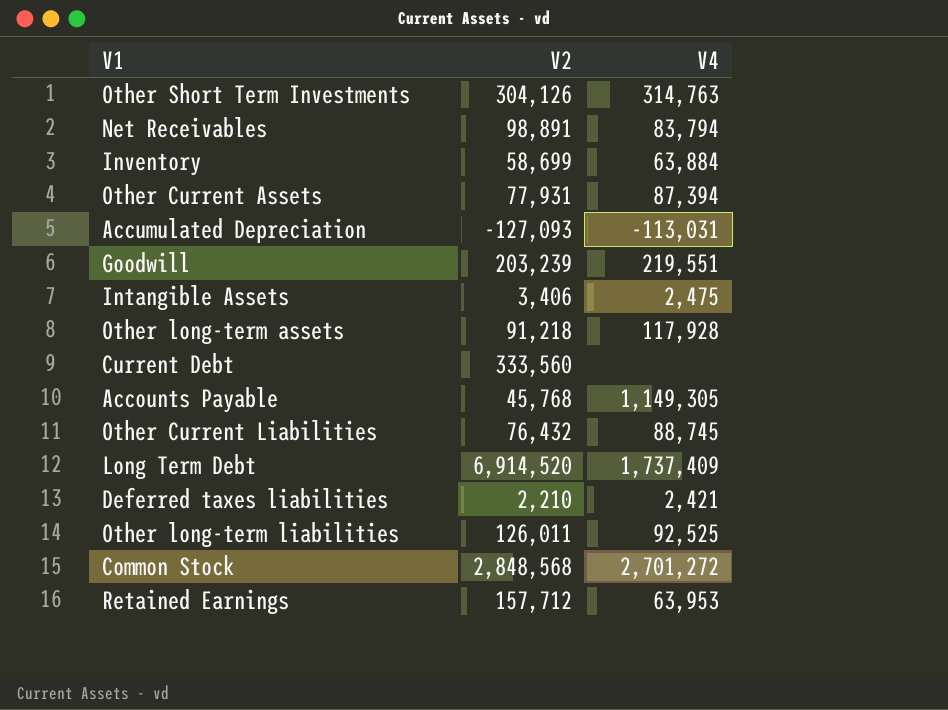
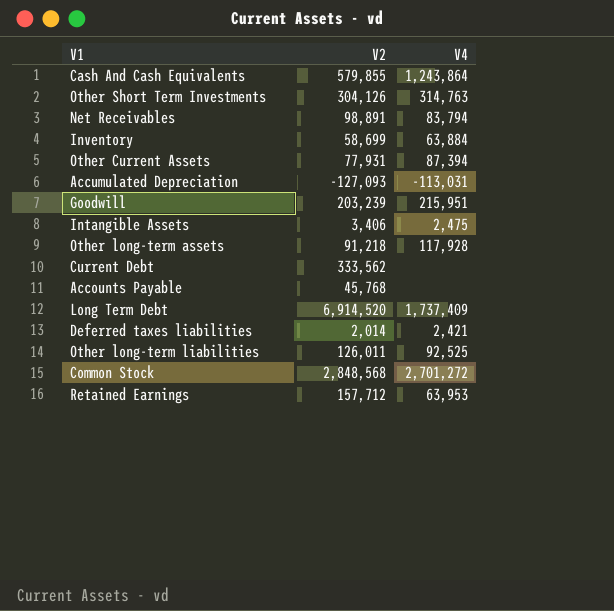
row Other Current Liabilities: 76,432 | 88,745 -> none
row Cash And Cash Equivalents: none -> 579,855 | 1,243,864
Goodwill | V4: 219,551 -> 215,951
Current Debt | V2: 333,560 -> 333,562
Accounts Payable | V4: 1,149,305 -> none
Deferred taxes liabilities | V2: 2,210 -> 2,014

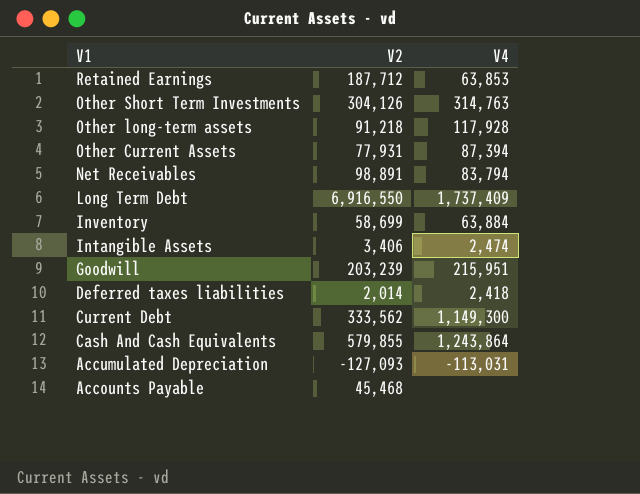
row order: none -> V1 descending
row Other long-term liabilities: 126,011 | 92,525 -> none
row Common Stock: 2,848,568 | 2,701,272 -> none
Retained Earnings | V2: 157,712 -> 187,712
Retained Earnings | V4: 63,953 -> 63,853
Long Term Debt | V2: 6,914,520 -> 6,916,550
Intangible Assets | V4: 2,475 -> 2,474
Deferred taxes liabilities | V4: 2,421 -> 2,418
Current Debt | V4: none -> 1,149,300
Accounts Payable | V2: 45,768 -> 45,468

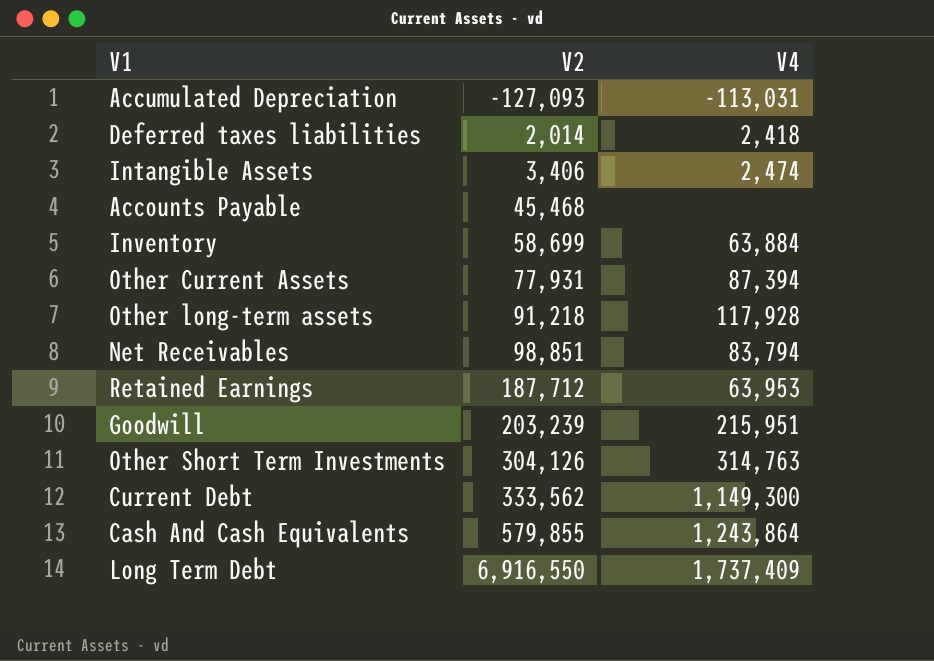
row order: V1 descending -> V2 ascending
Net Receivables | V2: 98,891 -> 98,851
Retained Earnings | V4: 63,853 -> 63,953

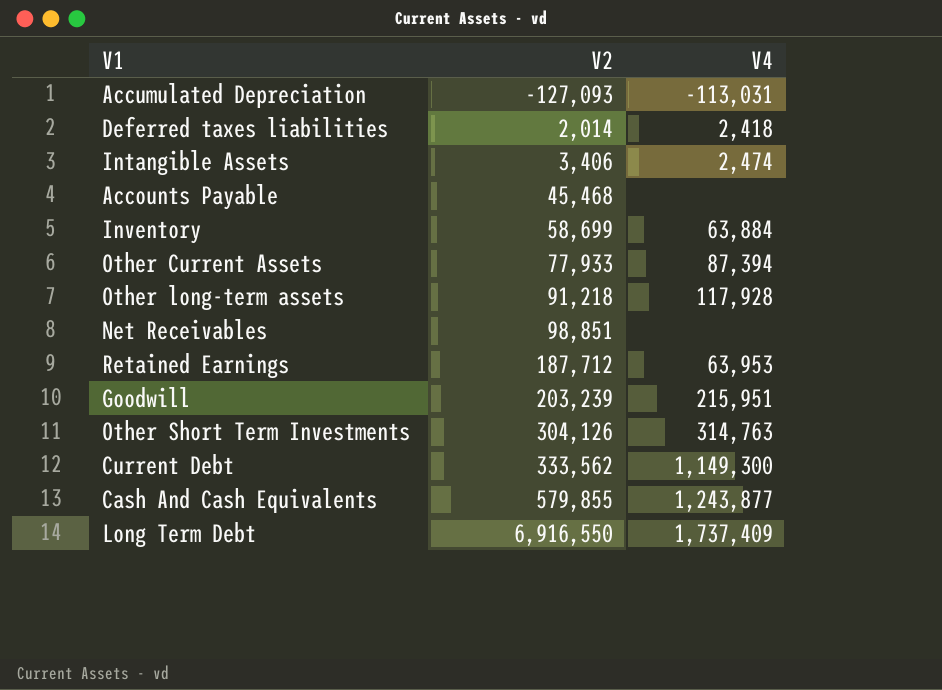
Other Current Assets | V2: 77,931 -> 77,933
Net Receivables | V4: 83,794 -> none
Cash And Cash Equivalents | V4: 1,243,864 -> 1,243,877

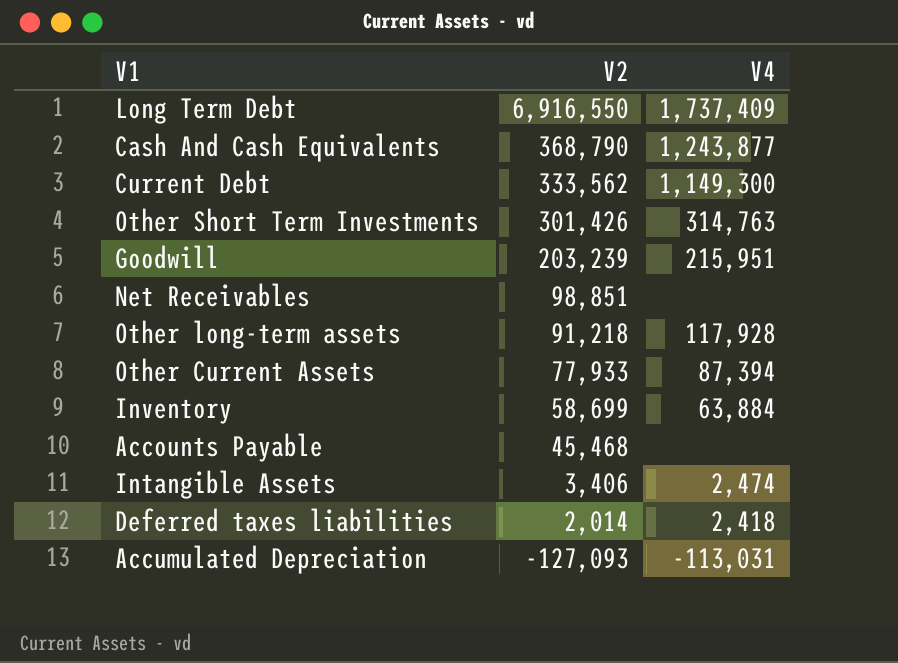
row order: V2 ascending -> V2 descending
row Retained Earnings: 187,712 | 63,953 -> none
Cash And Cash Equivalents | V2: 579,855 -> 368,790
Other Short Term Investments | V2: 304,126 -> 301,426

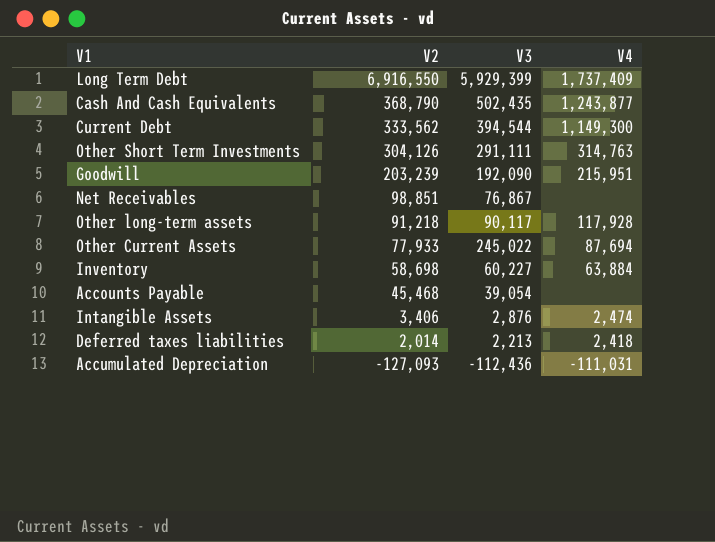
column V3 | position: none -> 3
Other Short Term Investments | V2: 301,426 -> 304,126
Other Current Assets | V4: 87,394 -> 87,694
Inventory | V2: 58,699 -> 58,698
Accumulated Depreciation | V4: -113,031 -> -111,031

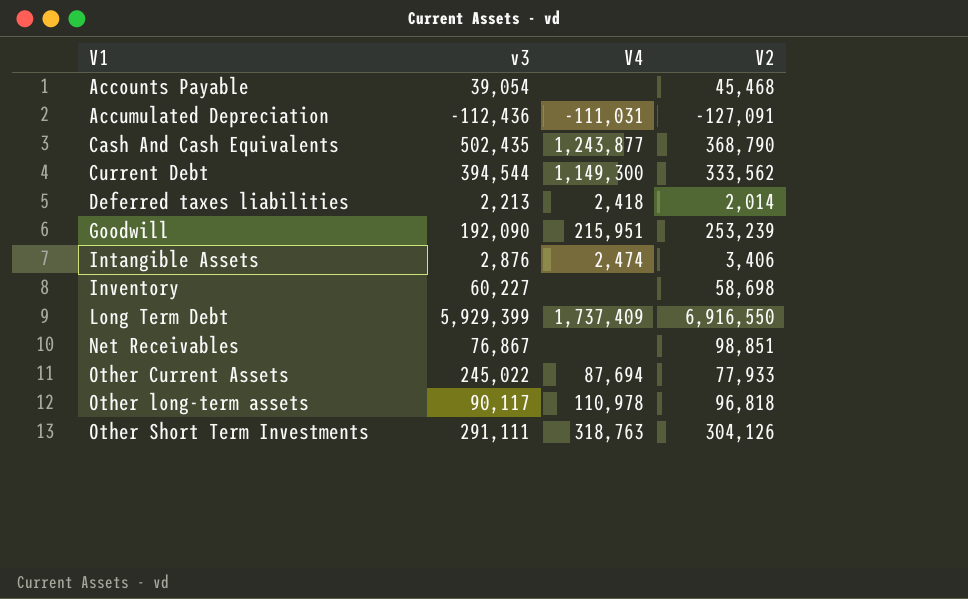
row order: V2 descending -> V1 ascending
column name: V3 -> v3
column V2 | position: 2 -> 4
Accumulated Depreciation | V2: -127,093 -> -127,091
Goodwill | V2: 203,239 -> 253,239
Inventory | V4: 63,884 -> none
Other long-term assets | V4: 117,928 -> 110,978
Other long-term assets | V2: 91,218 -> 96,818
Other Short Term Investments | V4: 314,763 -> 318,763

